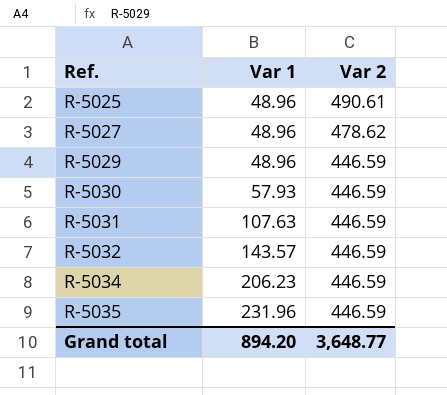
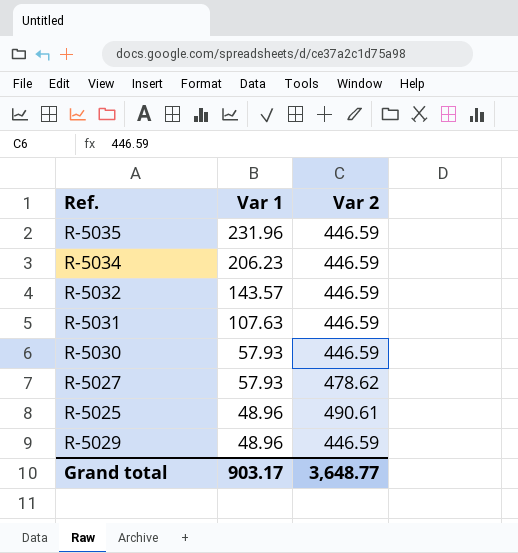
row order: Ref. ascending -> Var 1 descending
R-5027 | Var 1: 48.96 -> 57.93
Grand total | Var 1: 894.20 -> 903.17

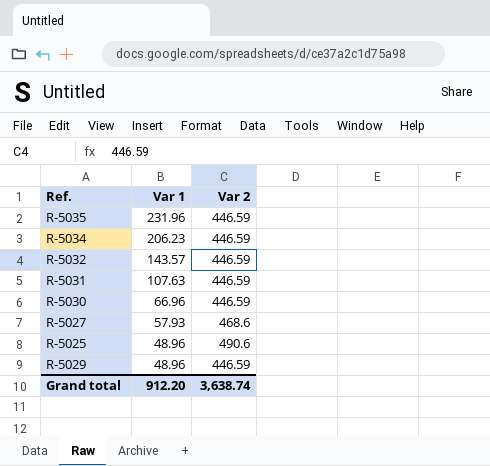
R-5030 | Var 1: 57.93 -> 66.96
R-5027 | Var 2: 478.62 -> 468.6
R-5025 | Var 2: 490.61 -> 490.6
Grand total | Var 1: 903.17 -> 912.20
Grand total | Var 2: 3,648.77 -> 3,638.74

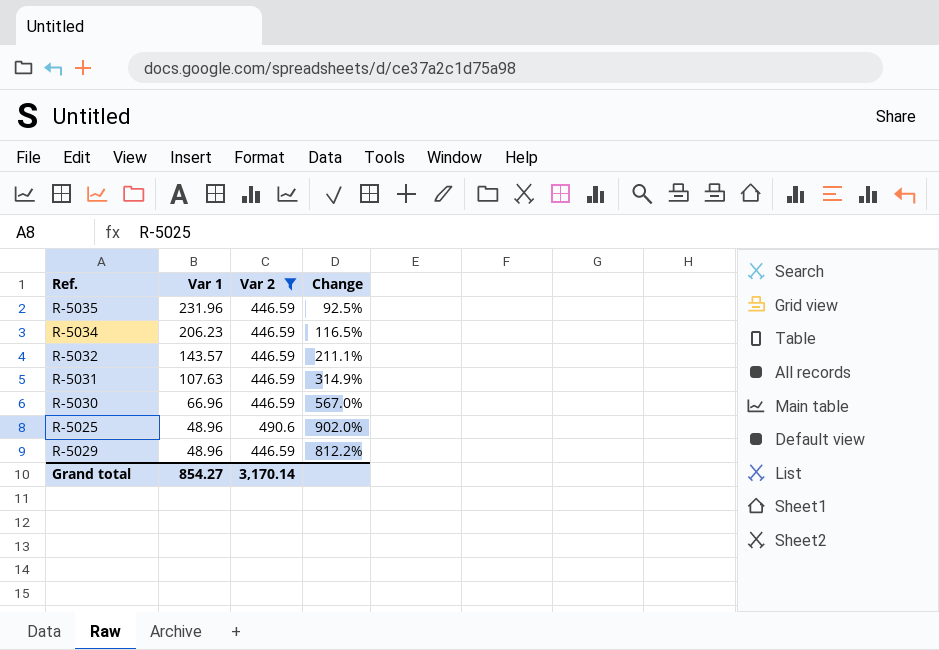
filter: none -> Var 2 != 468.6
column Change | formula: none -> ([Var 2] - [Var 1]) / [Var 1]
Grand total | Var 1: 912.20 -> 854.27
Grand total | Var 2: 3,638.74 -> 3,170.14

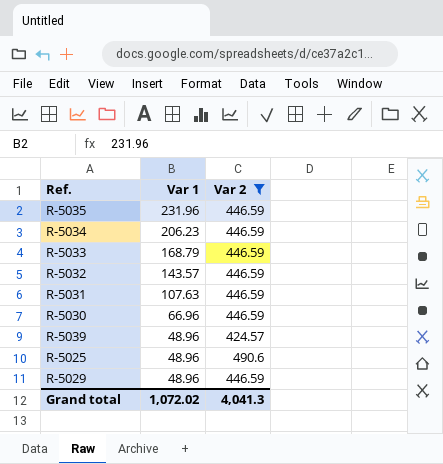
column Change | formula: ([Var 2] - [Var 1]) / [Var 1] -> none
row R-5033: none -> 168.79 | 446.59
row R-5039: none -> 48.96 | 424.57
Grand total | Var 1: 854.27 -> 1,072.02
Grand total | Var 2: 3,170.14 -> 4,041.3

